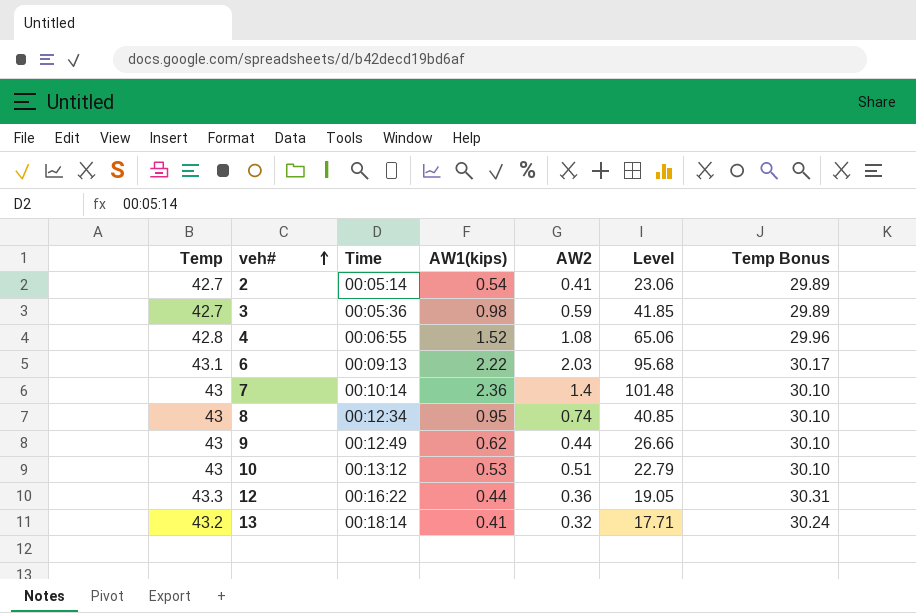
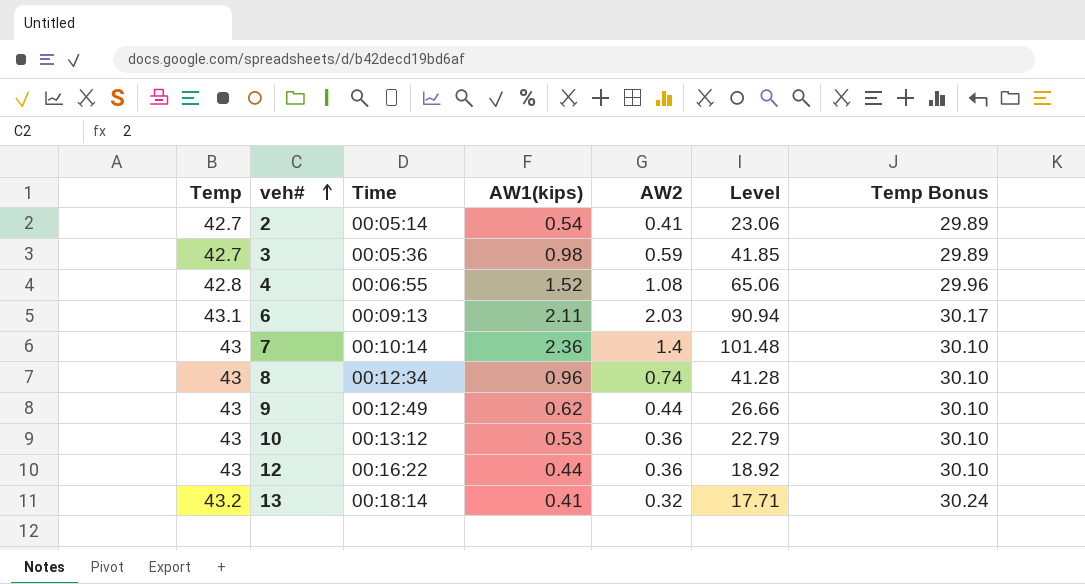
6 | AW1(kips): 2.22 -> 2.11
6 | Level: 95.68 -> 90.94
8 | AW1(kips): 0.95 -> 0.96
8 | Level: 40.85 -> 41.28
10 | AW2: 0.51 -> 0.36
12 | Temp: 43.3 -> 43
12 | Level: 19.05 -> 18.92
12 | Temp Bonus: 30.31 -> 30.10

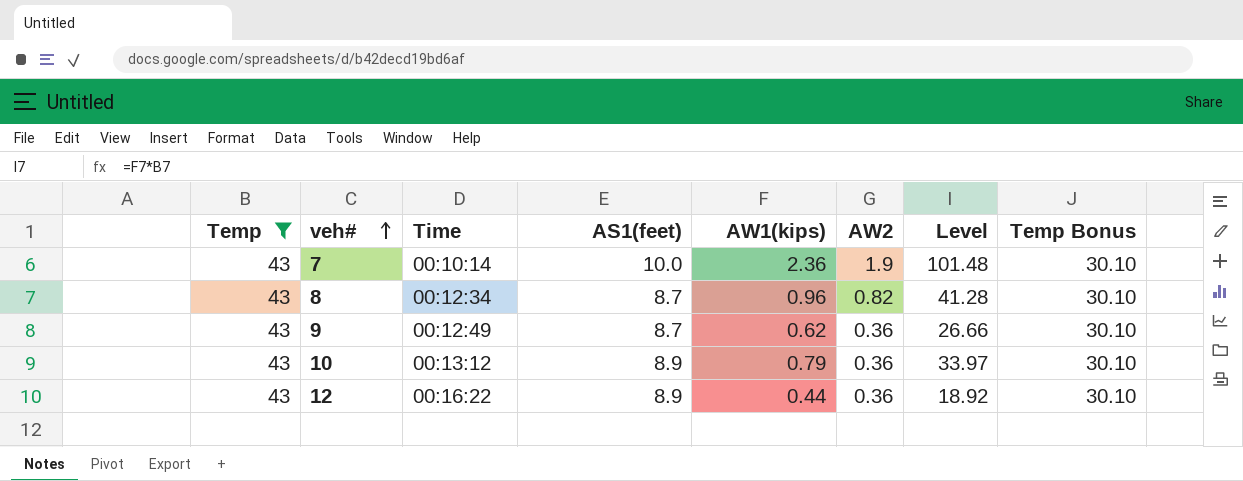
filter: none -> Temp = 43
column AS1(feet) | position: none -> 4
7 | AW2: 1.4 -> 1.9
8 | AW2: 0.74 -> 0.82
9 | AW2: 0.44 -> 0.36
10 | AW1(kips): 0.53 -> 0.79
10 | Level: 22.79 -> 33.97

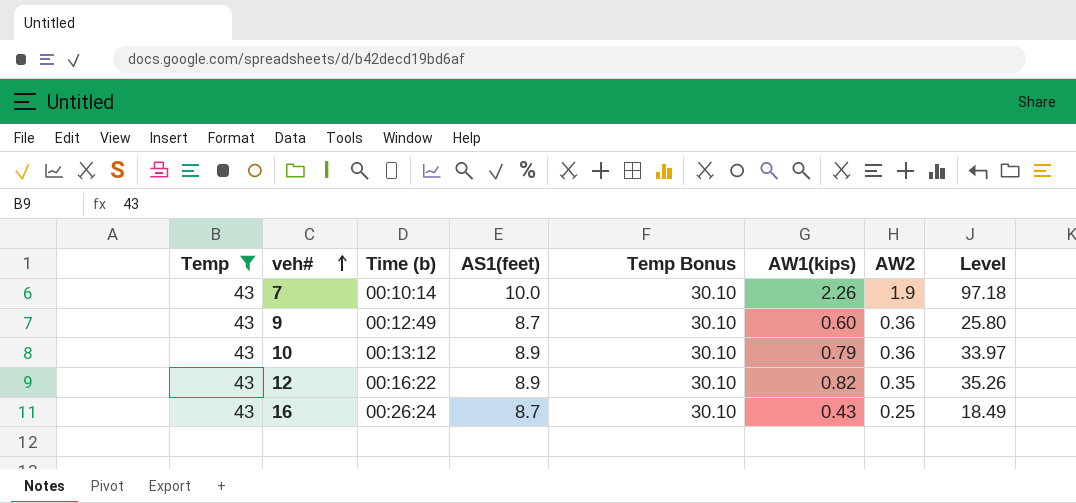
column name: Time -> Time (b)
column Temp Bonus | position: 8 -> 5
row 8: 43 | 00:12:34 | 8.7 | 0.96 | 0.82 | 41.28 | 30.10 -> none
7 | AW1(kips): 2.36 -> 2.26
7 | Level: 101.48 -> 97.18
9 | AW1(kips): 0.62 -> 0.60
9 | Level: 26.66 -> 25.80
12 | AW1(kips): 0.44 -> 0.82
12 | AW2: 0.36 -> 0.35
12 | Level: 18.92 -> 35.26
row 16: none -> 43 | 00:26:24 | 8.7 | 30.10 | 0.43 | 0.25 | 18.49

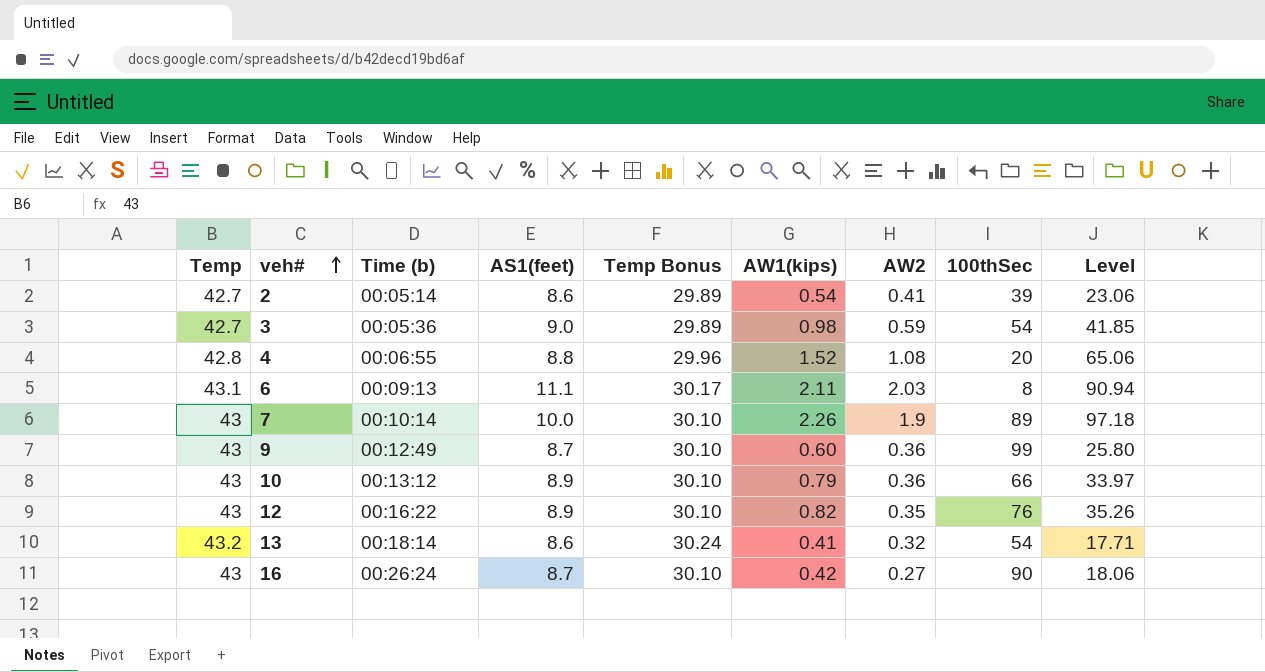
filter: Temp = 43 -> none
column 100thSec | position: none -> 8
16 | AW1(kips): 0.43 -> 0.42
16 | AW2: 0.25 -> 0.27
16 | Level: 18.49 -> 18.06

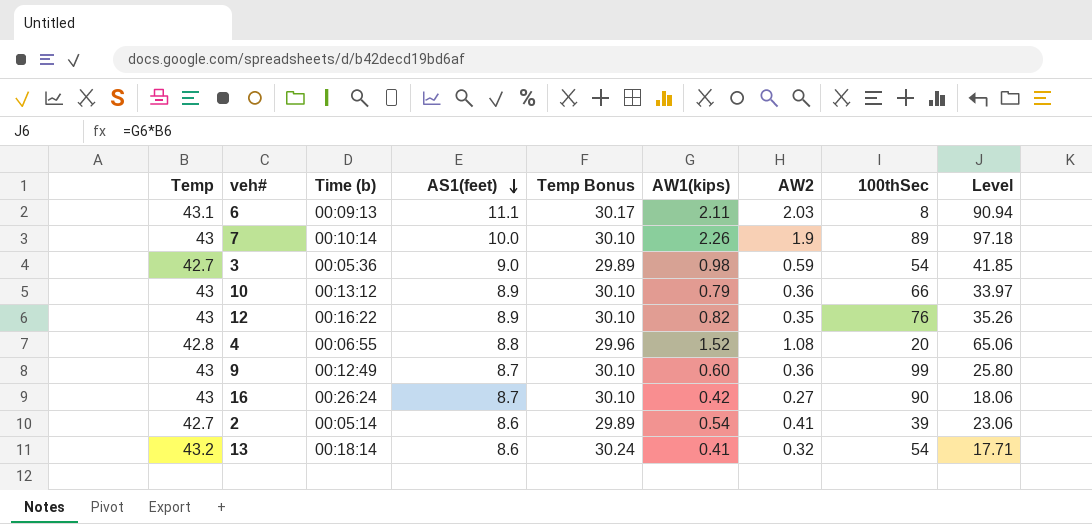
row order: veh# ascending -> AS1(feet) descending

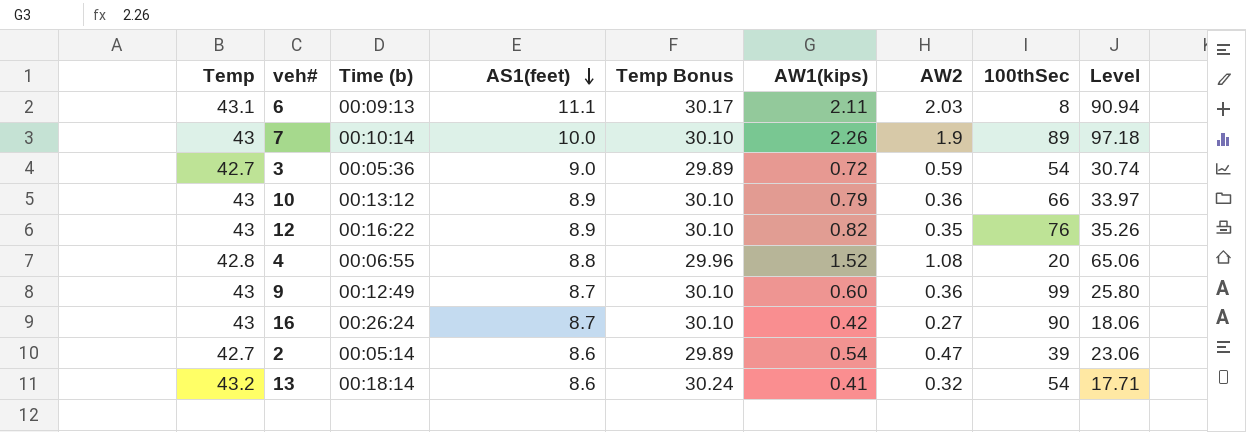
3 | AW1(kips): 0.98 -> 0.72
3 | Level: 41.85 -> 30.74
2 | AW2: 0.41 -> 0.47

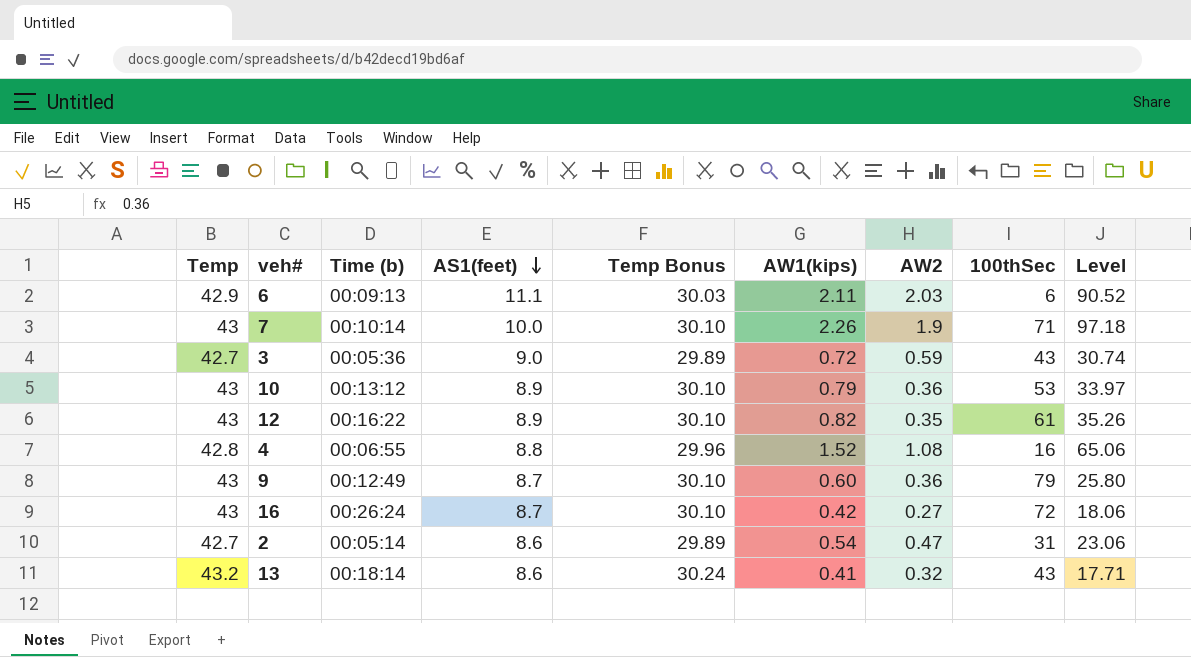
6 | Temp: 43.1 -> 42.9
6 | Temp Bonus: 30.17 -> 30.03
6 | 100thSec: 8 -> 6
6 | Level: 90.94 -> 90.52
7 | 100thSec: 89 -> 71
3 | 100thSec: 54 -> 43
10 | 100thSec: 66 -> 53
12 | 100thSec: 76 -> 61
4 | 100thSec: 20 -> 16
9 | 100thSec: 99 -> 79
16 | 100thSec: 90 -> 72
2 | 100thSec: 39 -> 31
13 | 100thSec: 54 -> 43

